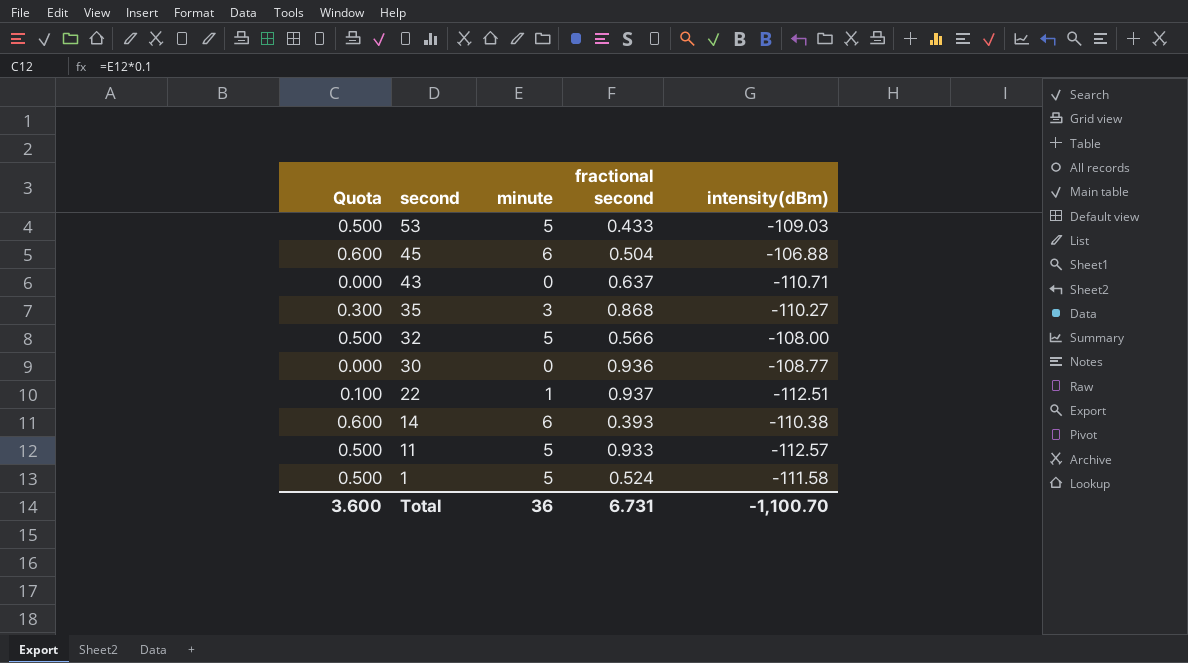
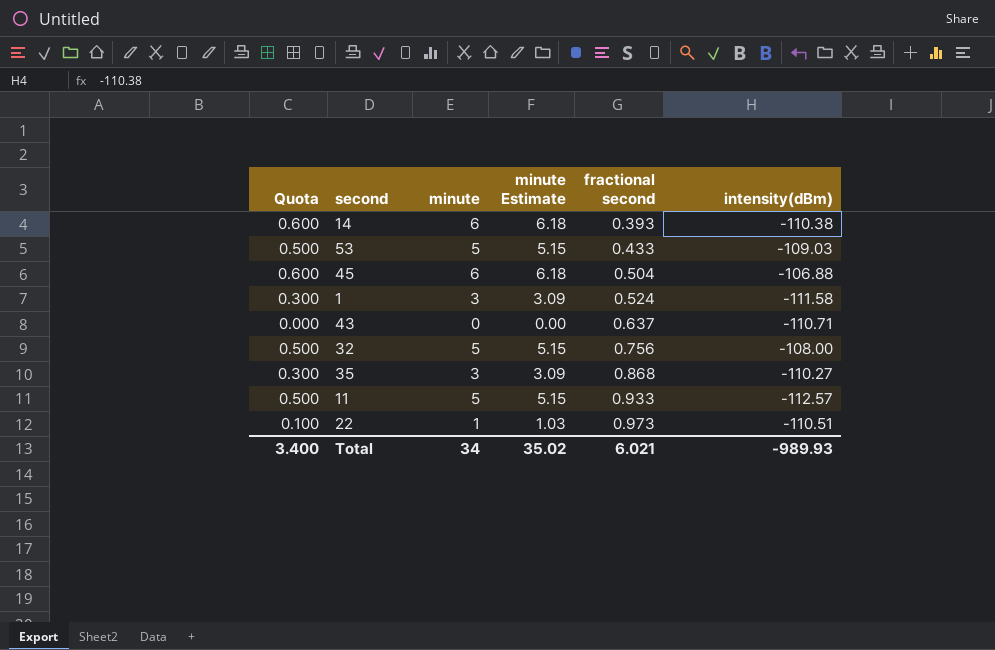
row order: second descending -> fractional second ascending
column minute Estimate | formula: none -> [minute] * 1.03
row 30: 0.000 | 0 | 0.936 | -108.77 -> none
1 | Quota: 0.500 -> 0.300
1 | minute: 5 -> 3
32 | fractional second: 0.566 -> 0.756
22 | fractional second: 0.937 -> 0.973
22 | intensity(dBm): -112.51 -> -110.51
Total | Quota: 3.600 -> 3.400
Total | minute: 36 -> 34
Total | fractional second: 6.731 -> 6.021
Total | intensity(dBm): -1,100.70 -> -989.93

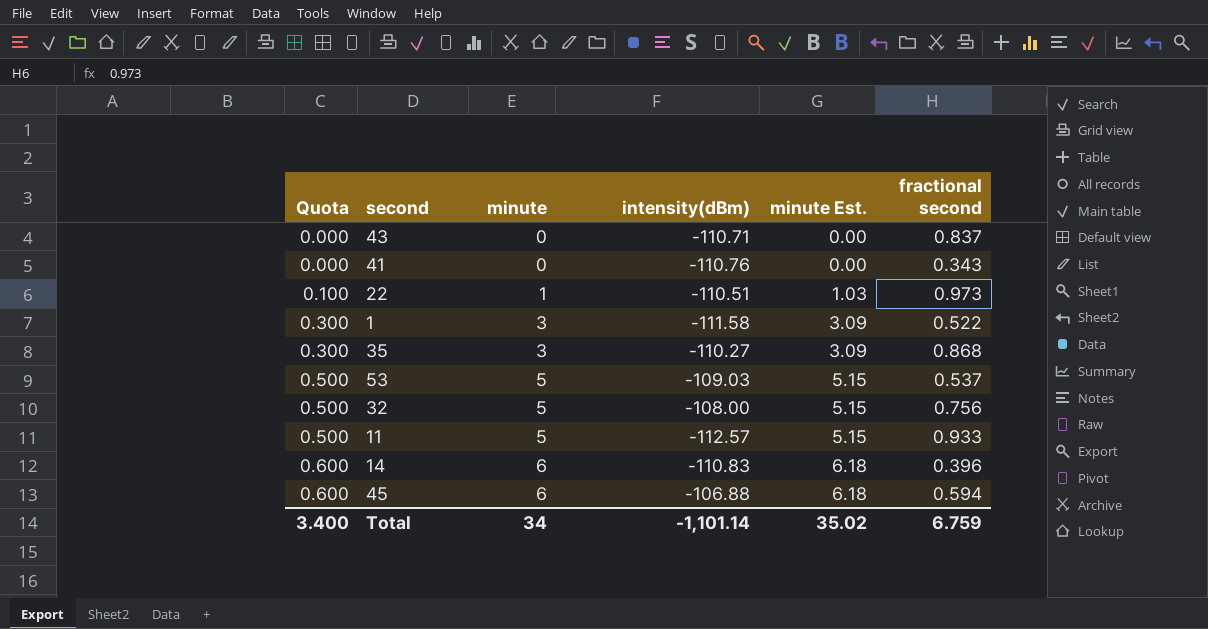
row order: fractional second ascending -> Quota ascending
column intensity(dBm) | position: 6 -> 4
column name: minute Estimate -> minute Est.
43 | fractional second: 0.637 -> 0.837
row 41: none -> 0.000 | 0 | -110.76 | 0.00 | 0.343
1 | fractional second: 0.524 -> 0.522
53 | fractional second: 0.433 -> 0.537
14 | intensity(dBm): -110.38 -> -110.83
14 | fractional second: 0.393 -> 0.396
45 | fractional second: 0.504 -> 0.594
Total | intensity(dBm): -989.93 -> -1,101.14
Total | fractional second: 6.021 -> 6.759

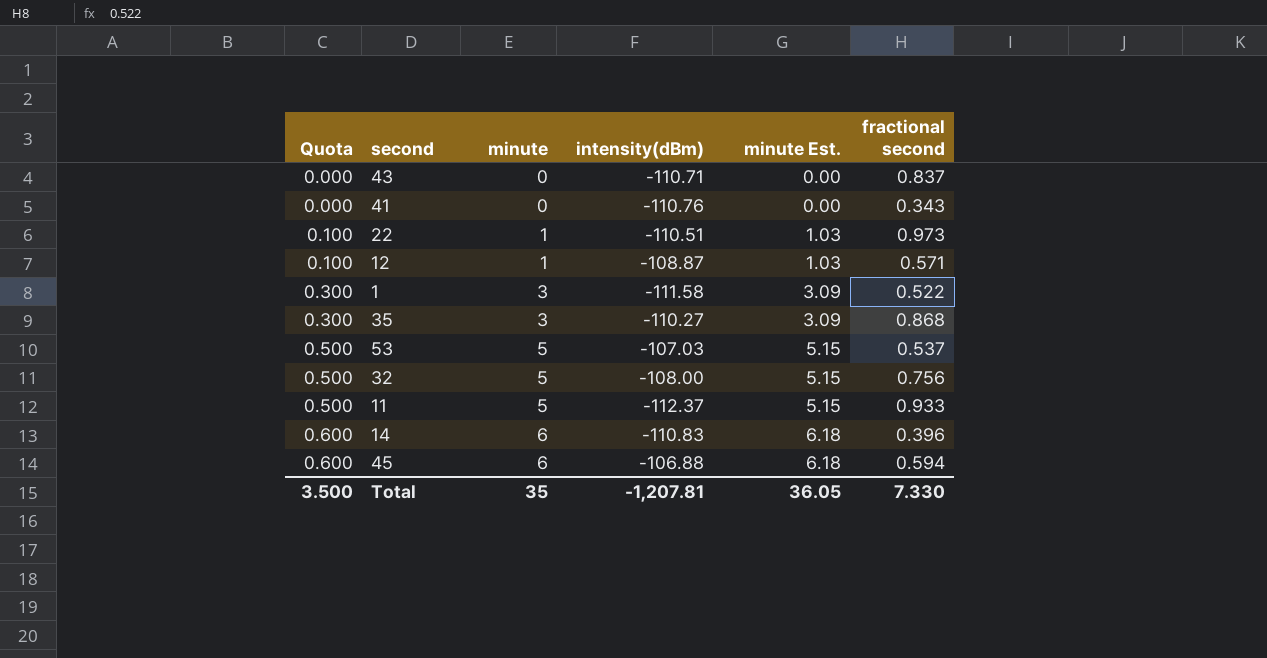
row 12: none -> 0.100 | 1 | -108.87 | 1.03 | 0.571
53 | intensity(dBm): -109.03 -> -107.03
11 | intensity(dBm): -112.57 -> -112.37
Total | Quota: 3.400 -> 3.500
Total | minute: 34 -> 35
Total | intensity(dBm): -1,101.14 -> -1,207.81
Total | minute Est.: 35.02 -> 36.05
Total | fractional second: 6.759 -> 7.330

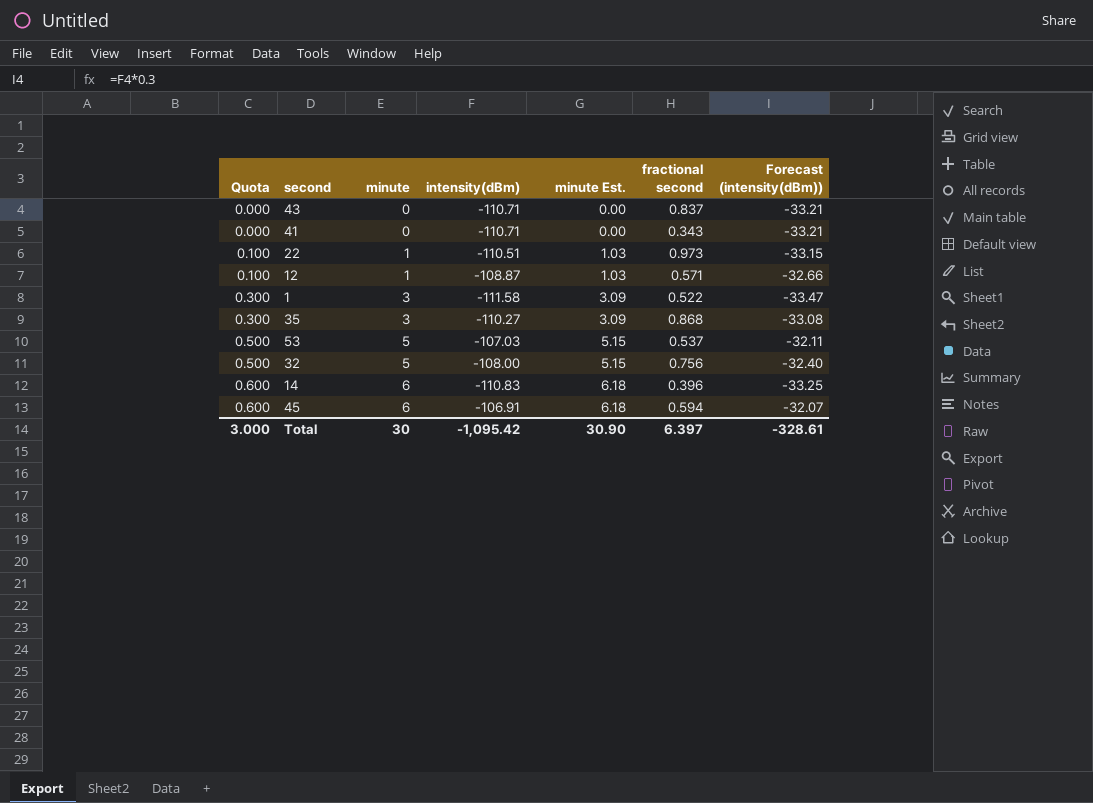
column Forecast (intensity(dBm)) | formula: none -> [intensity(dBm)] * 0.3
row 11: 0.500 | 5 | -112.37 | 5.15 | 0.933 -> none
41 | intensity(dBm): -110.76 -> -110.71
45 | intensity(dBm): -106.88 -> -106.91
Total | Quota: 3.500 -> 3.000
Total | minute: 35 -> 30
Total | intensity(dBm): -1,207.81 -> -1,095.42
Total | minute Est.: 36.05 -> 30.90
Total | fractional second: 7.330 -> 6.397

